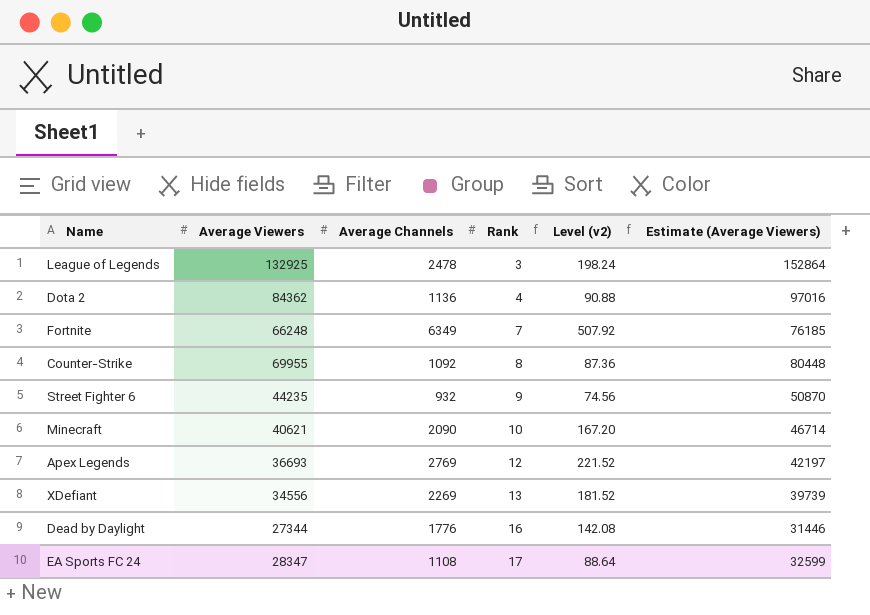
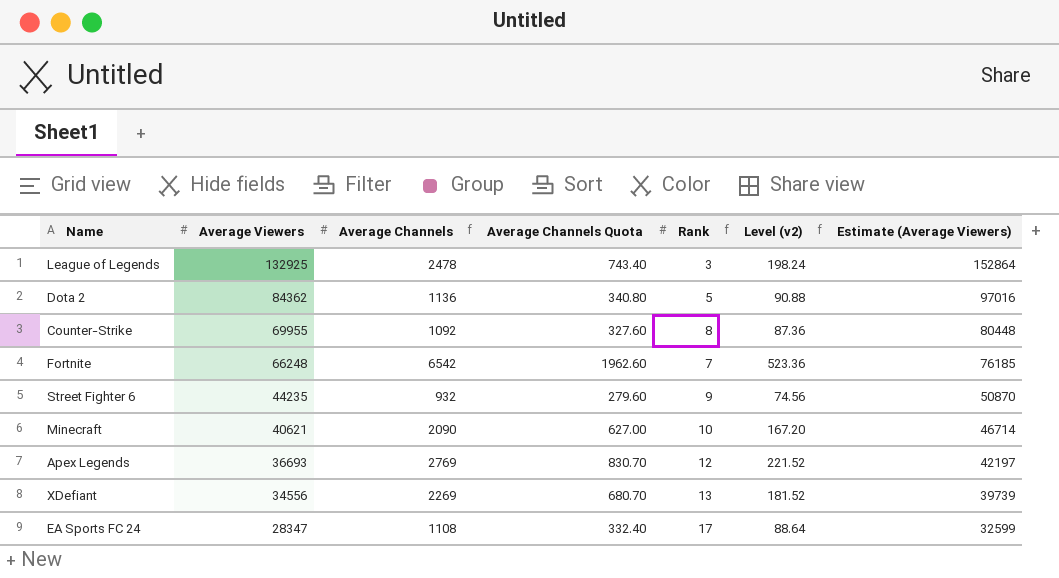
row order: Rank ascending -> Average Viewers descending
column Average Channels Quota | formula: none -> [Average Channels] * 0.3
row Dead by Daylight: 27344 | 1776 | 16 | 142.08 | 31446 -> none
Dota 2 | Rank: 4 -> 5
Fortnite | Average Channels: 6349 -> 6542
Fortnite | Level (v2): 507.92 -> 523.36

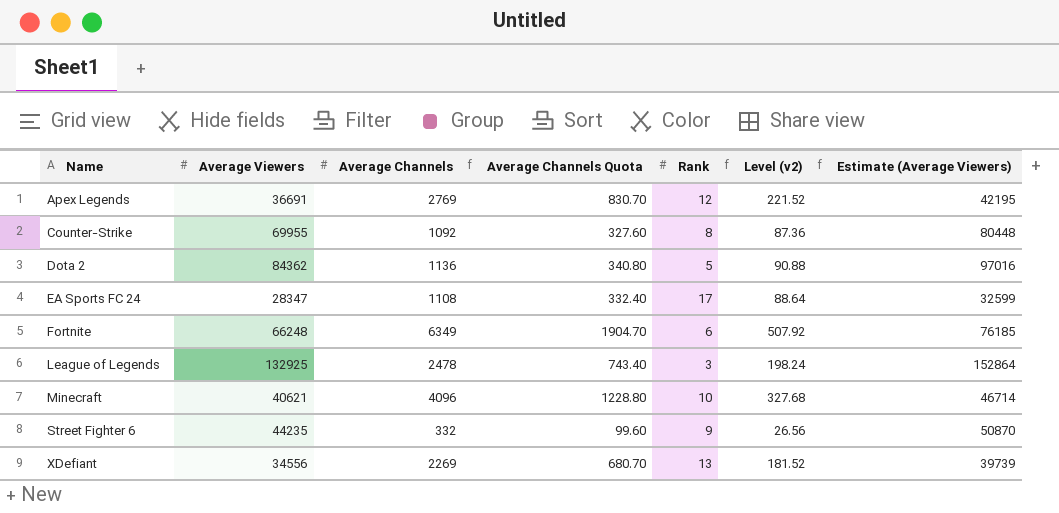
row order: Average Viewers descending -> Name ascending
Apex Legends | Average Viewers: 36693 -> 36691
Apex Legends | Estimate (Average Viewers): 42197 -> 42195
Fortnite | Average Channels: 6542 -> 6349
Fortnite | Average Channels Quota: 1962.60 -> 1904.70
Fortnite | Rank: 7 -> 6
Fortnite | Level (v2): 523.36 -> 507.92
Minecraft | Average Channels: 2090 -> 4096
Minecraft | Average Channels Quota: 627.00 -> 1228.80
Minecraft | Level (v2): 167.20 -> 327.68
Street Fighter 6 | Average Channels: 932 -> 332
Street Fighter 6 | Average Channels Quota: 279.60 -> 99.60
Street Fighter 6 | Level (v2): 74.56 -> 26.56

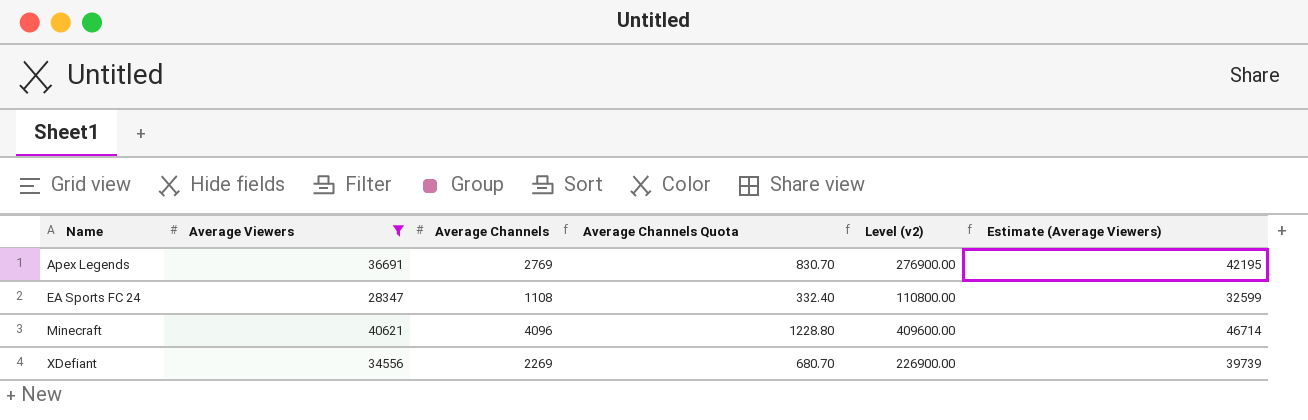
filter: none -> Average Viewers <= 40621
column Rank | position: 5 -> none
column Level (v2) | formula: [Average Channels] * 0.08 -> [Average Channels] * 100

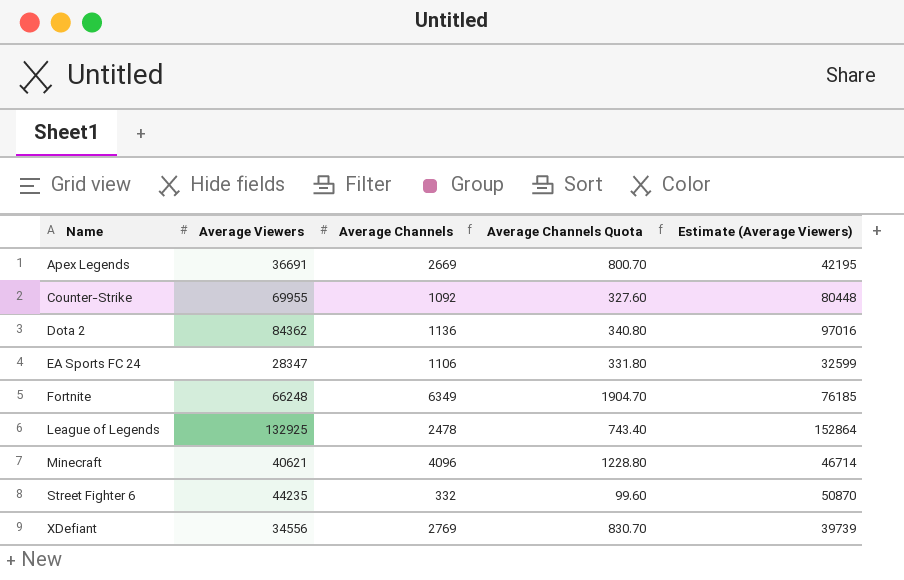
filter: Average Viewers <= 40621 -> none
column Level (v2) | formula: [Average Channels] * 100 -> none
Apex Legends | Average Channels: 2769 -> 2669
Apex Legends | Average Channels Quota: 830.70 -> 800.70
EA Sports FC 24 | Average Channels: 1108 -> 1106
EA Sports FC 24 | Average Channels Quota: 332.40 -> 331.80
XDefiant | Average Channels: 2269 -> 2769
XDefiant | Average Channels Quota: 680.70 -> 830.70

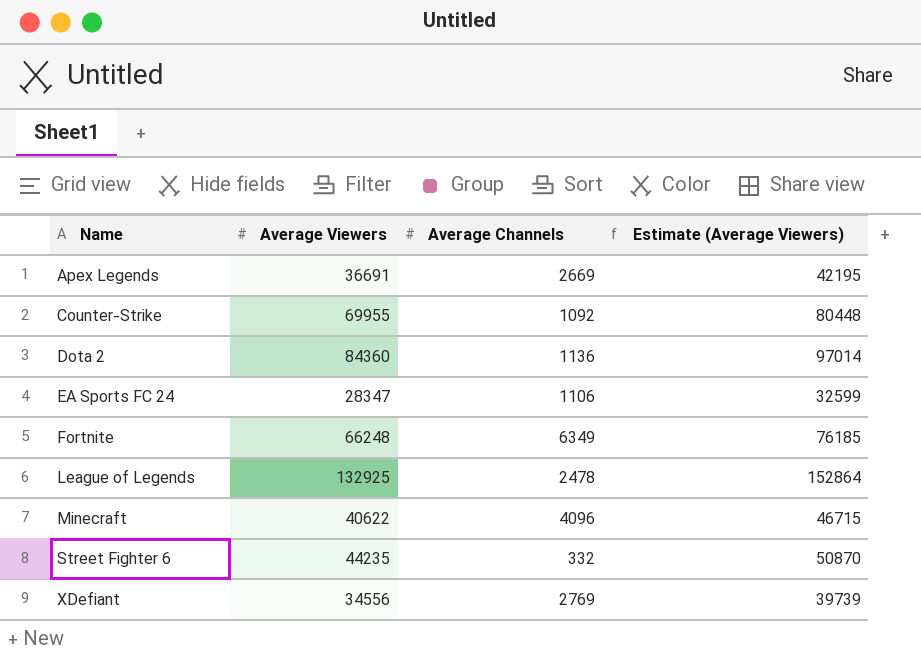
column Average Channels Quota | formula: [Average Channels] * 0.3 -> none
Dota 2 | Average Viewers: 84362 -> 84360
Dota 2 | Estimate (Average Viewers): 97016 -> 97014
Minecraft | Average Viewers: 40621 -> 40622
Minecraft | Estimate (Average Viewers): 46714 -> 46715

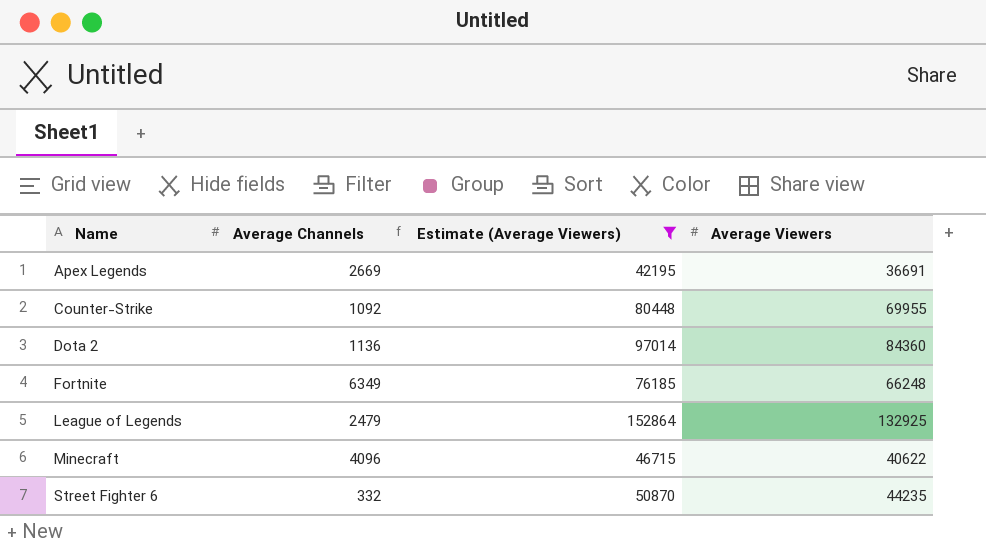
filter: none -> Estimate (Average Viewers) >= 42195
column Average Viewers | position: 2 -> 4
League of Legends | Average Channels: 2478 -> 2479

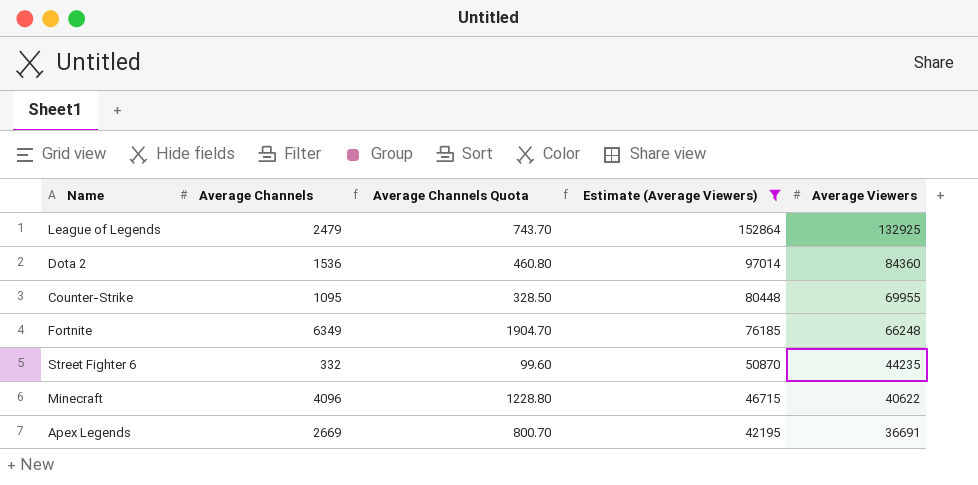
row order: Name ascending -> Estimate (Average Viewers) descending
column Average Channels Quota | formula: none -> [Average Channels] * 0.3
Dota 2 | Average Channels: 1136 -> 1536
Counter-Strike | Average Channels: 1092 -> 1095

